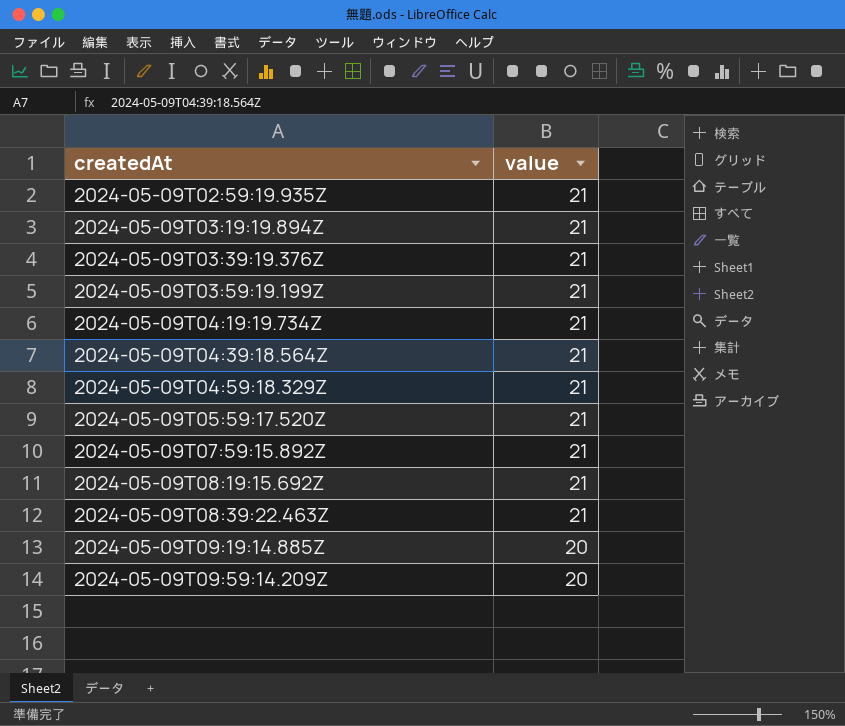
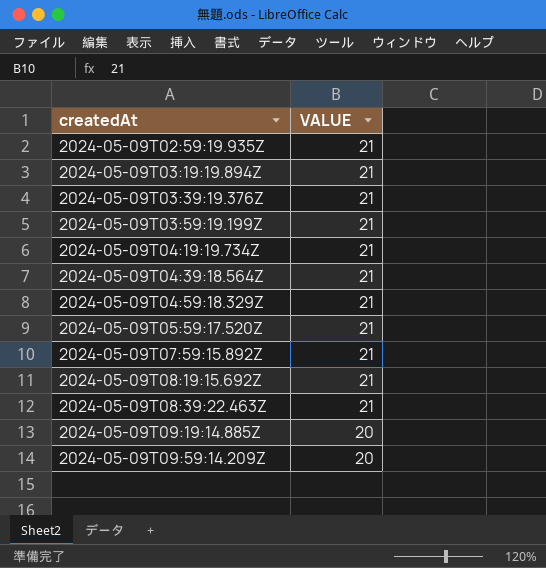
column name: value -> VALUE

